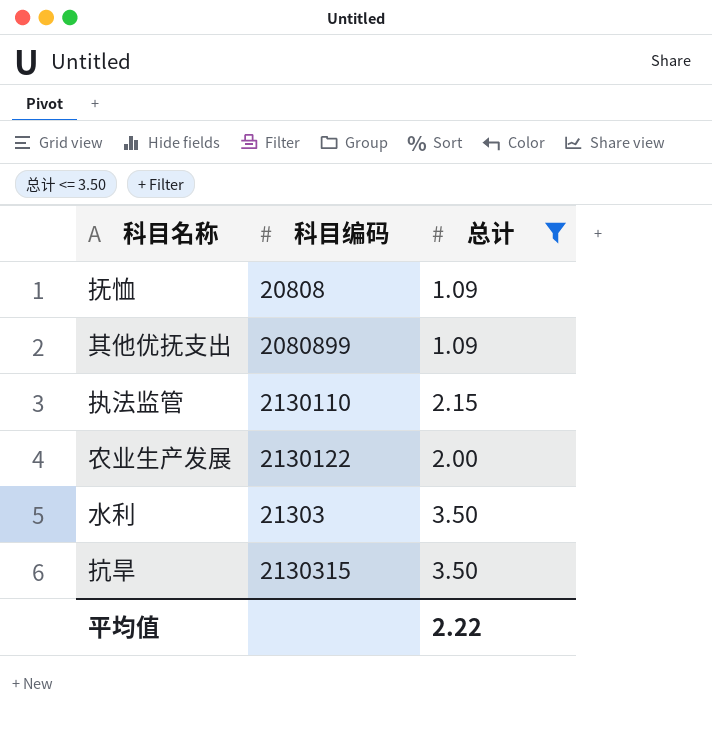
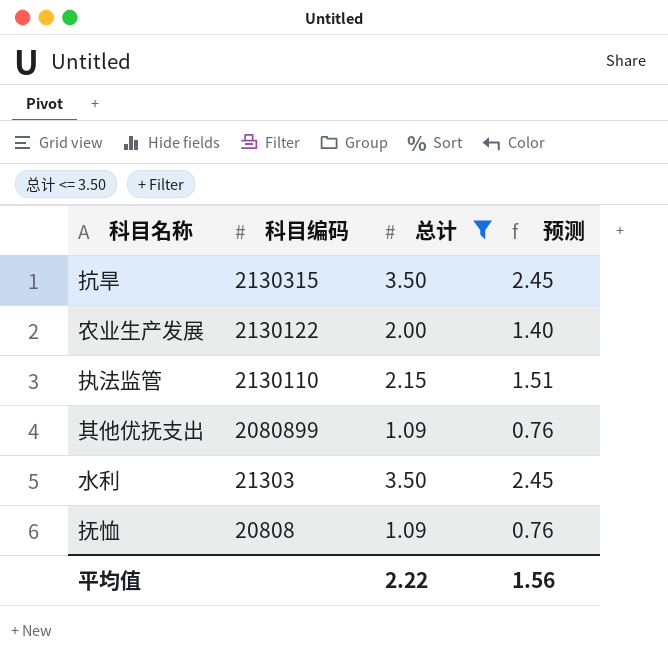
row order: none -> 科目编码 descending
column 预测 | formula: none -> [总计] * 0.7

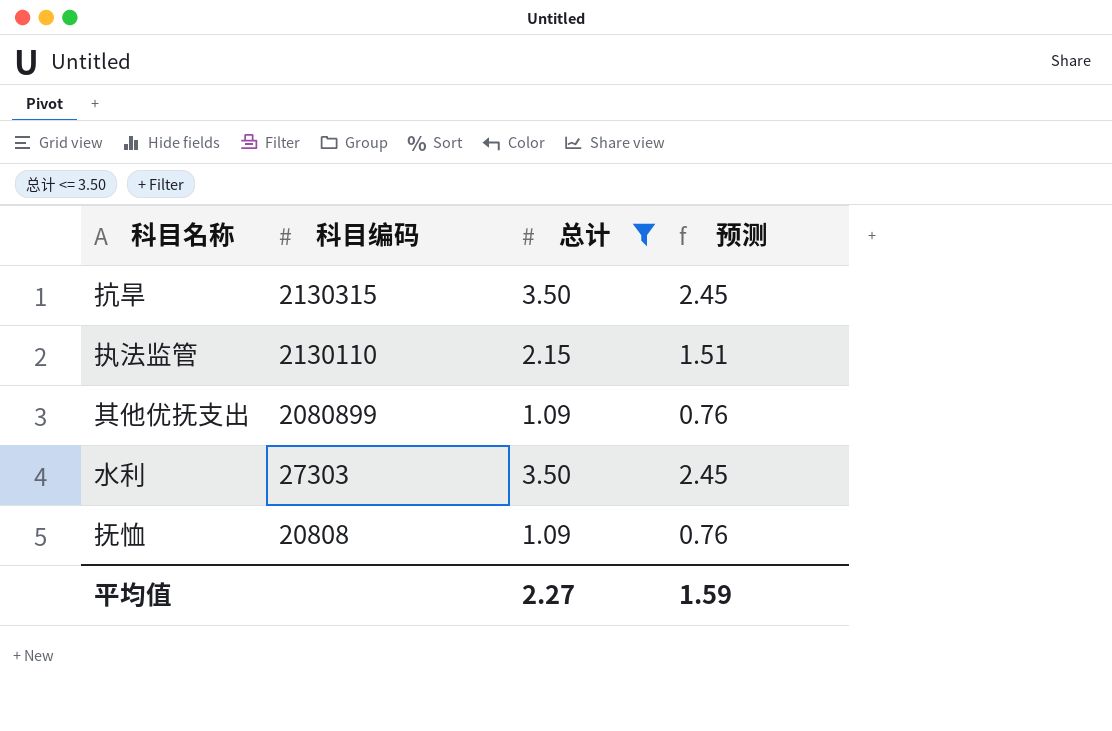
row 农业生产发展: 2130122 | 2.00 | 1.40 -> none
水利 | 科目编码: 21303 -> 27303
平均值 | 总计: 2.22 -> 2.27
平均值 | 预测: 1.56 -> 1.59

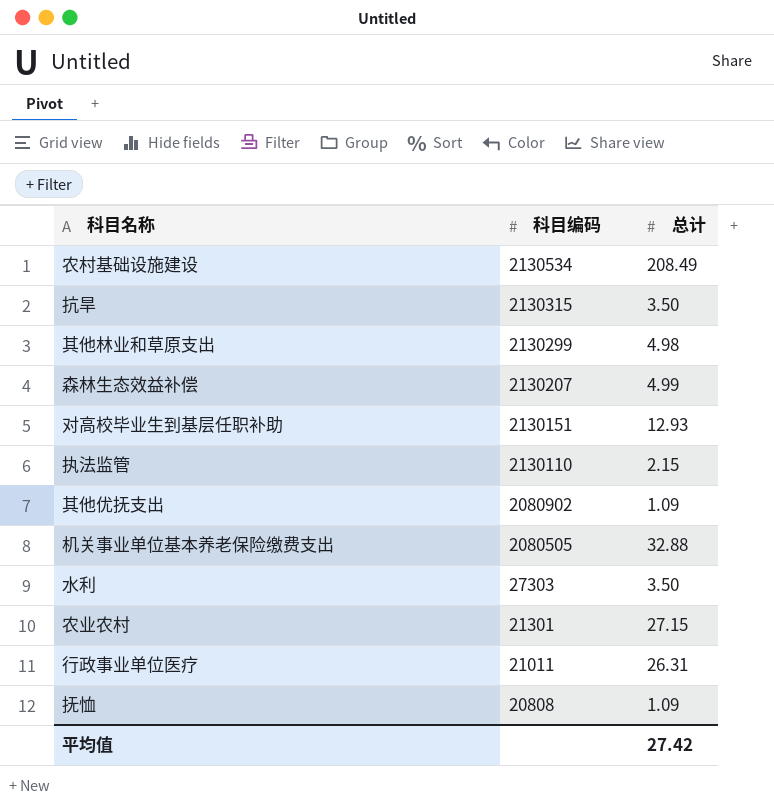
filter: 总计 <= 3.50 -> none
column 预测 | formula: [总计] * 0.7 -> none
其他优抚支出 | 科目编码: 2080899 -> 2080902
平均值 | 总计: 2.27 -> 27.42

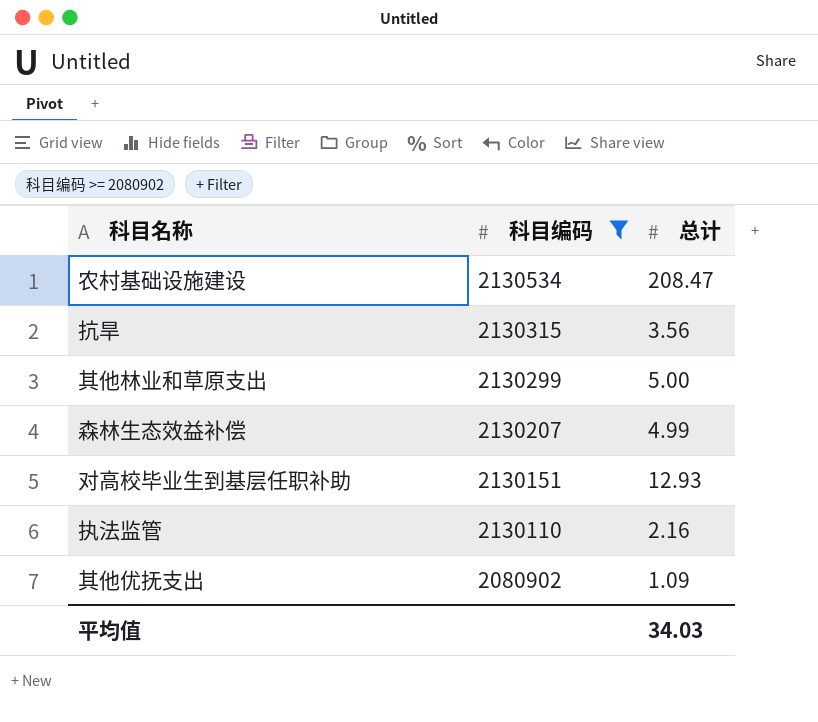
filter: none -> 科目编码 >= 2080902
农村基础设施建设 | 总计: 208.49 -> 208.47
抗旱 | 总计: 3.50 -> 3.56
其他林业和草原支出 | 总计: 4.98 -> 5.00
执法监管 | 总计: 2.15 -> 2.16
平均值 | 总计: 27.42 -> 34.03

